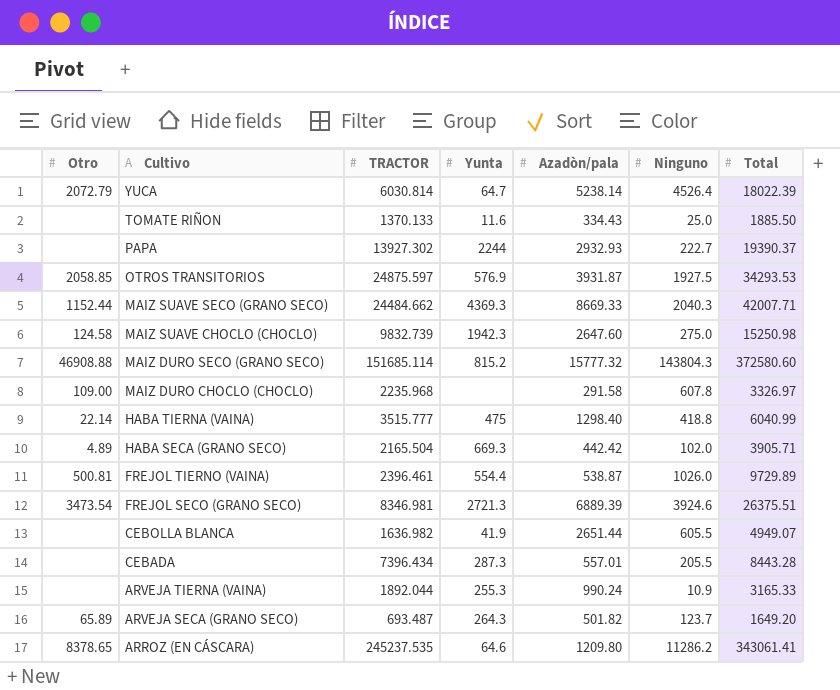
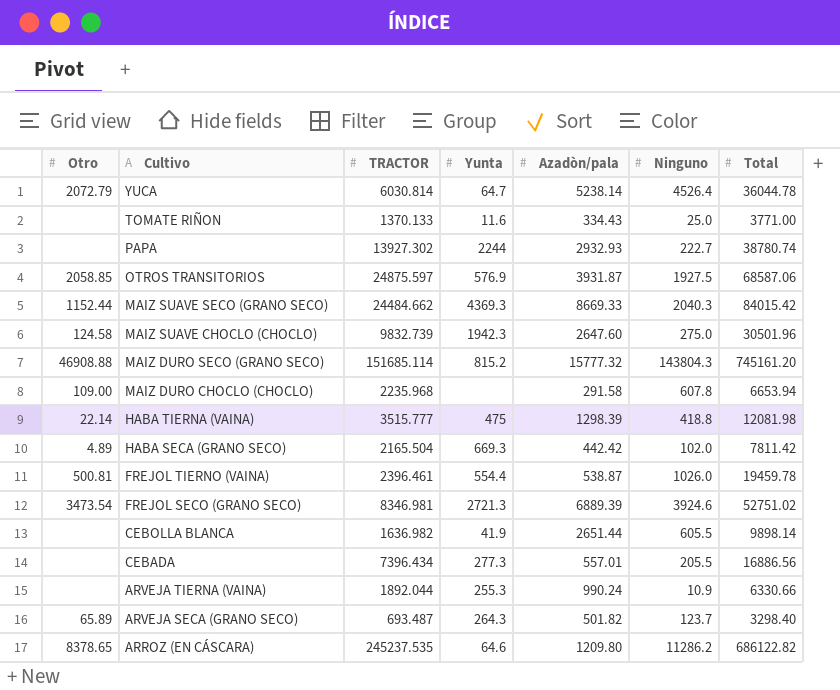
YUCA | Total: 18022.39 -> 36044.78
TOMATE RIÑON | Total: 1885.50 -> 3771.00
PAPA | Total: 19390.37 -> 38780.74
OTROS TRANSITORIOS | Total: 34293.53 -> 68587.06
MAIZ SUAVE SECO (GRANO SECO) | Total: 42007.71 -> 84015.42
MAIZ SUAVE CHOCLO (CHOCLO) | Total: 15250.98 -> 30501.96
MAIZ DURO SECO (GRANO SECO) | Total: 372580.60 -> 745161.20
MAIZ DURO CHOCLO (CHOCLO) | Total: 3326.97 -> 6653.94
HABA TIERNA (VAINA) | Azadòn/pala: 1298.40 -> 1298.39
HABA TIERNA (VAINA) | Total: 6040.99 -> 12081.98
HABA SECA (GRANO SECO) | Total: 3905.71 -> 7811.42
FREJOL TIERNO (VAINA) | Total: 9729.89 -> 19459.78
FREJOL SECO (GRANO SECO) | Total: 26375.51 -> 52751.02
CEBOLLA BLANCA | Total: 4949.07 -> 9898.14
CEBADA | Yunta: 287.3 -> 277.3
CEBADA | Total: 8443.28 -> 16886.56
ARVEJA TIERNA (VAINA) | Total: 3165.33 -> 6330.66
ARVEJA SECA (GRANO SECO) | Total: 1649.20 -> 3298.40
ARROZ (EN CÁSCARA) | Total: 343061.41 -> 686122.82

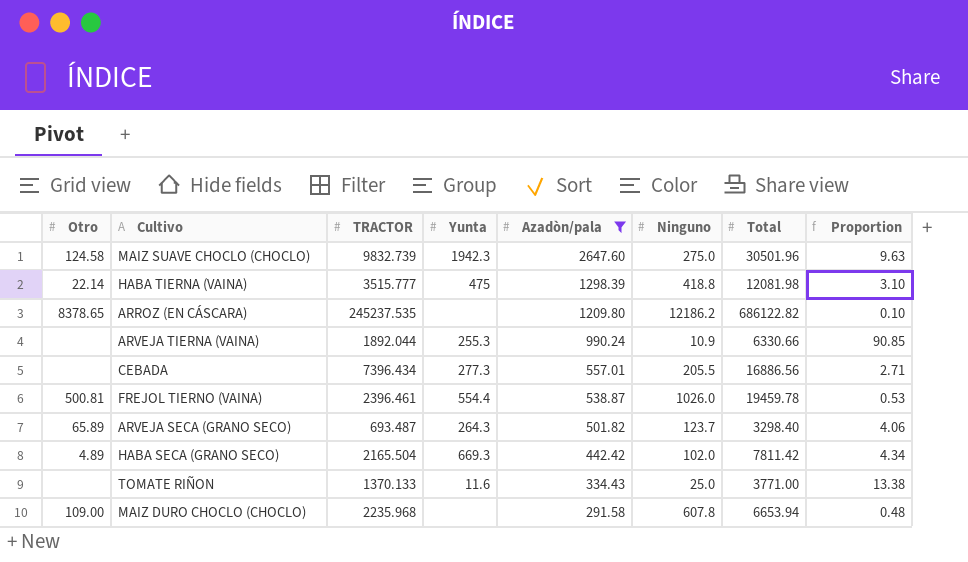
filter: none -> Azadòn/pala <= 2647.60
row order: Cultivo descending -> Azadòn/pala descending
column Proportion | formula: none -> [Azadòn/pala] / [Ninguno]
ARROZ (EN CÁSCARA) | Yunta: 64.6 -> none
ARROZ (EN CÁSCARA) | Ninguno: 11286.2 -> 12186.2

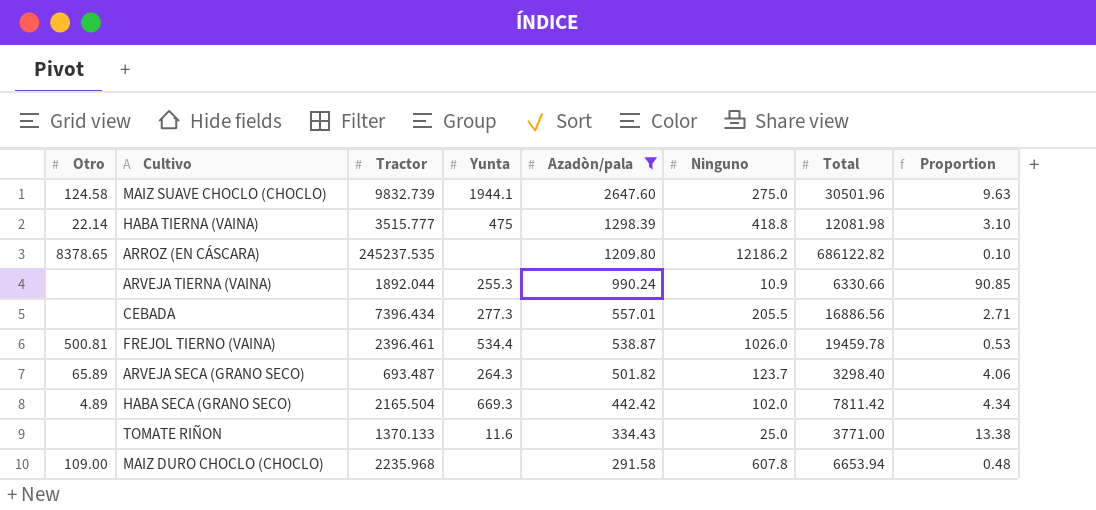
column name: TRACTOR -> Tractor
MAIZ SUAVE CHOCLO (CHOCLO) | Yunta: 1942.3 -> 1944.1
FREJOL TIERNO (VAINA) | Yunta: 554.4 -> 534.4

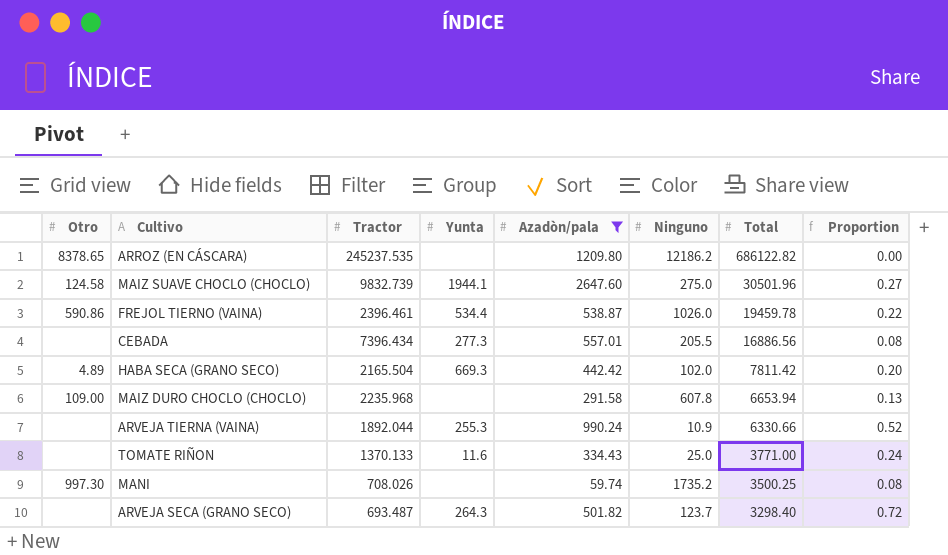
row order: Azadòn/pala descending -> Total descending
column Proportion | formula: [Azadòn/pala] / [Ninguno] -> [Azadòn/pala] / [Tractor]
row HABA TIERNA (VAINA): 22.14 | 3515.777 | 475 | 1298.39 | 418.8 | 12081.98 | 3.10 -> none
FREJOL TIERNO (VAINA) | Otro: 500.81 -> 590.86
row MANI: none -> 997.30 | 708.026 | none | 59.74 | 1735.2 | 3500.25 | 0.08
ARVEJA SECA (GRANO SECO) | Otro: 65.89 -> none

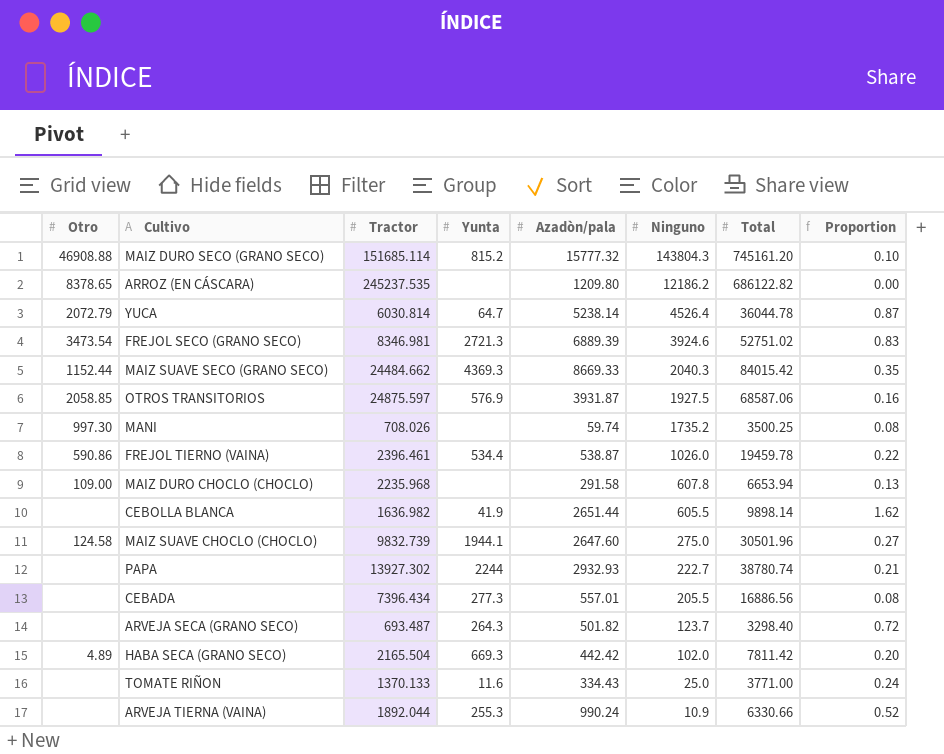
filter: Azadòn/pala <= 2647.60 -> none
row order: Total descending -> Ninguno descending

